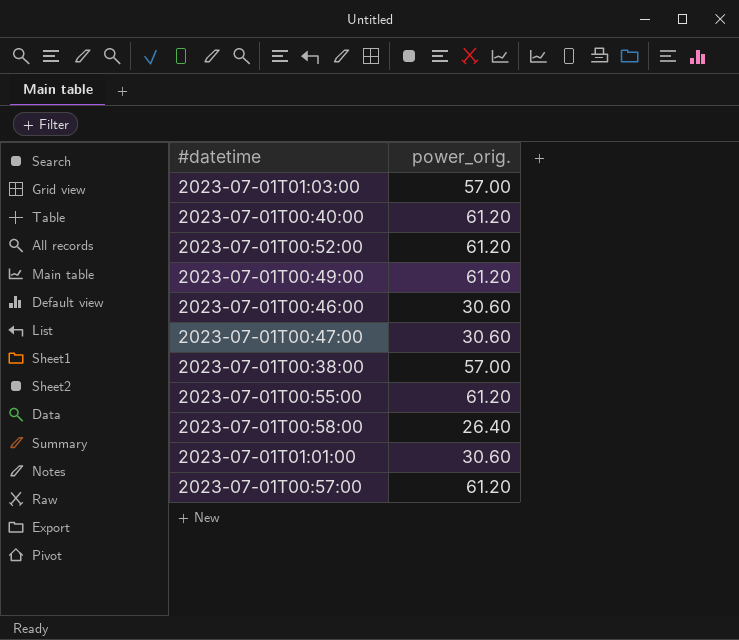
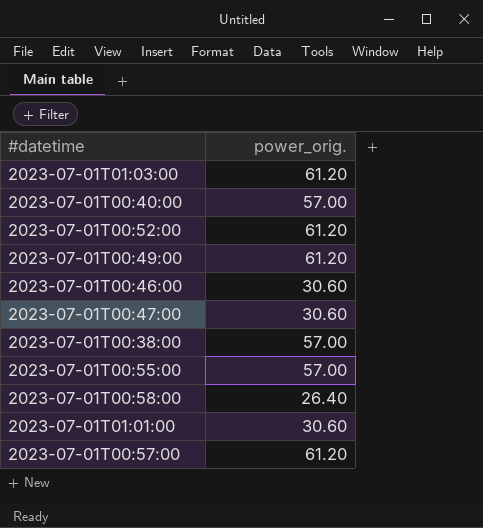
2023-07-01T01:03:00 | power_orig.: 57.00 -> 61.20
2023-07-01T00:40:00 | power_orig.: 61.20 -> 57.00
2023-07-01T00:55:00 | power_orig.: 61.20 -> 57.00

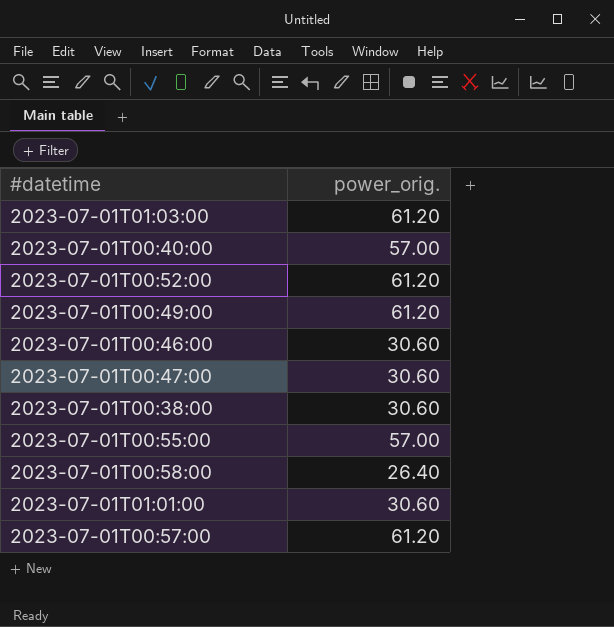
2023-07-01T00:38:00 | power_orig.: 57.00 -> 30.60

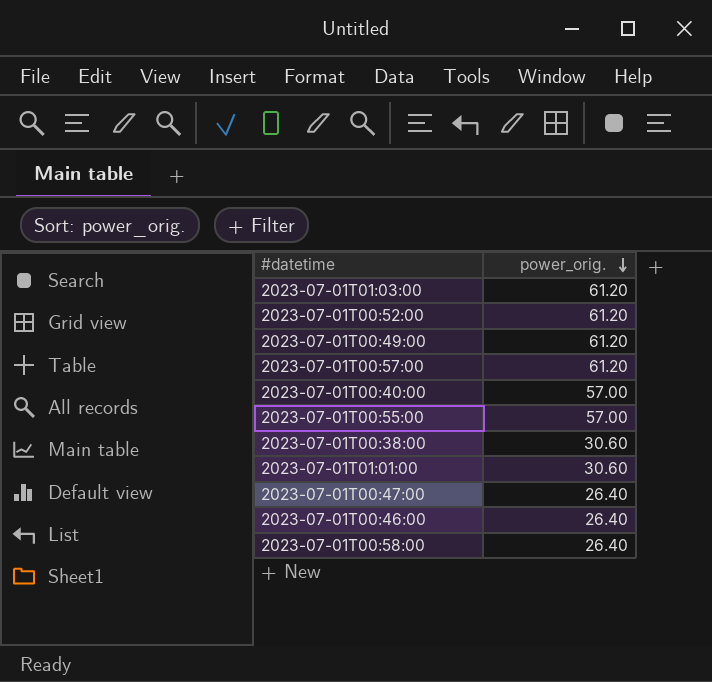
row order: none -> power_orig. descending
2023-07-01T00:47:00 | power_orig.: 30.60 -> 26.40
2023-07-01T00:46:00 | power_orig.: 30.60 -> 26.40

